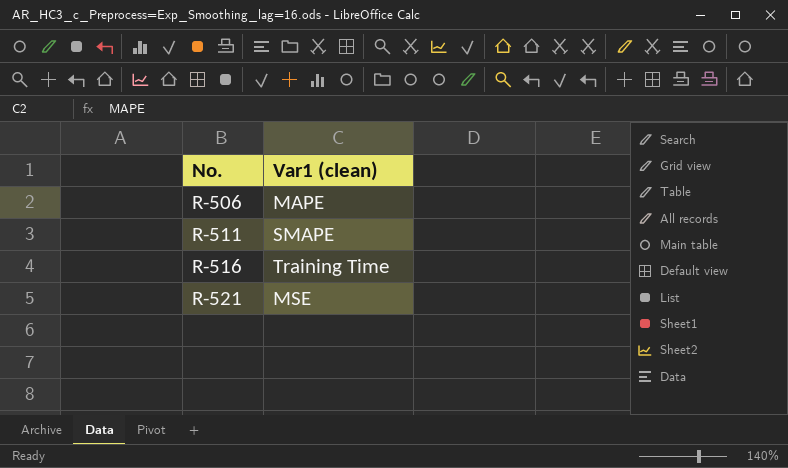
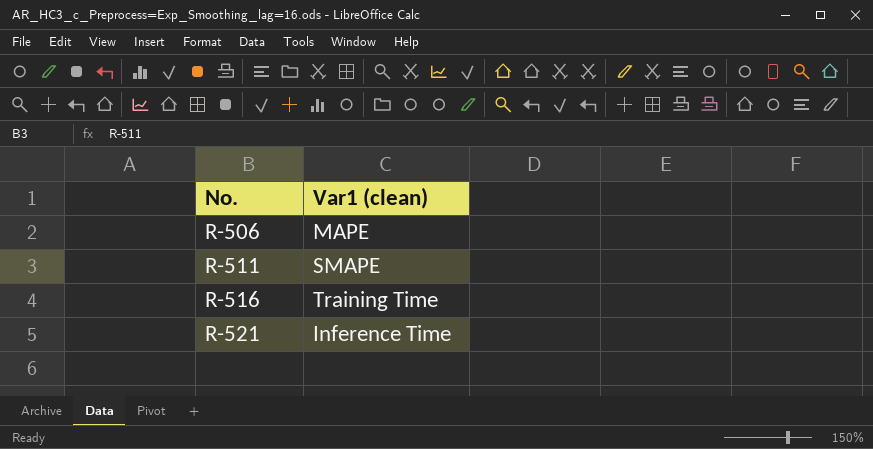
R-521 | Var1 (clean): MSE -> Inference Time

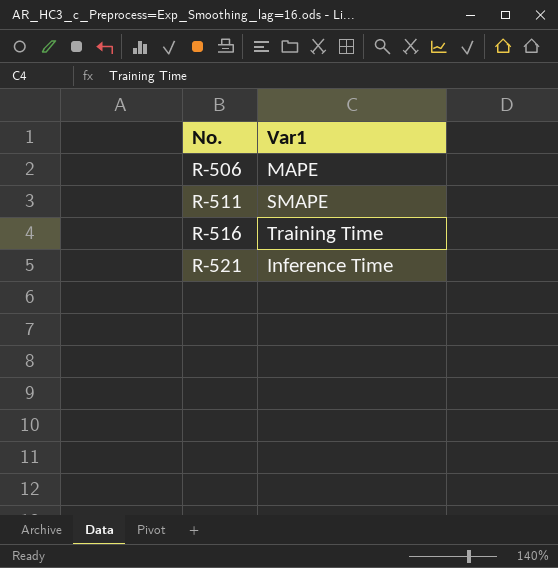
column name: Var1 (clean) -> Var1

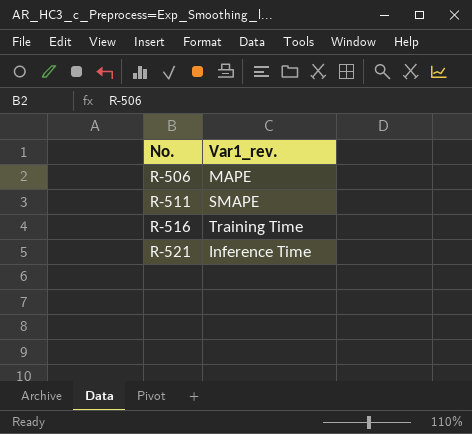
column name: Var1 -> Var1_rev.

